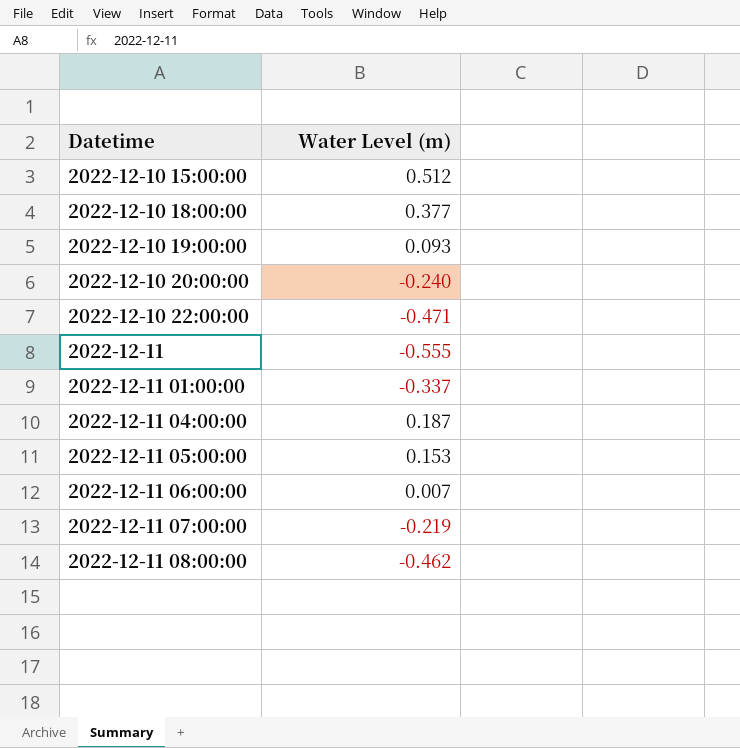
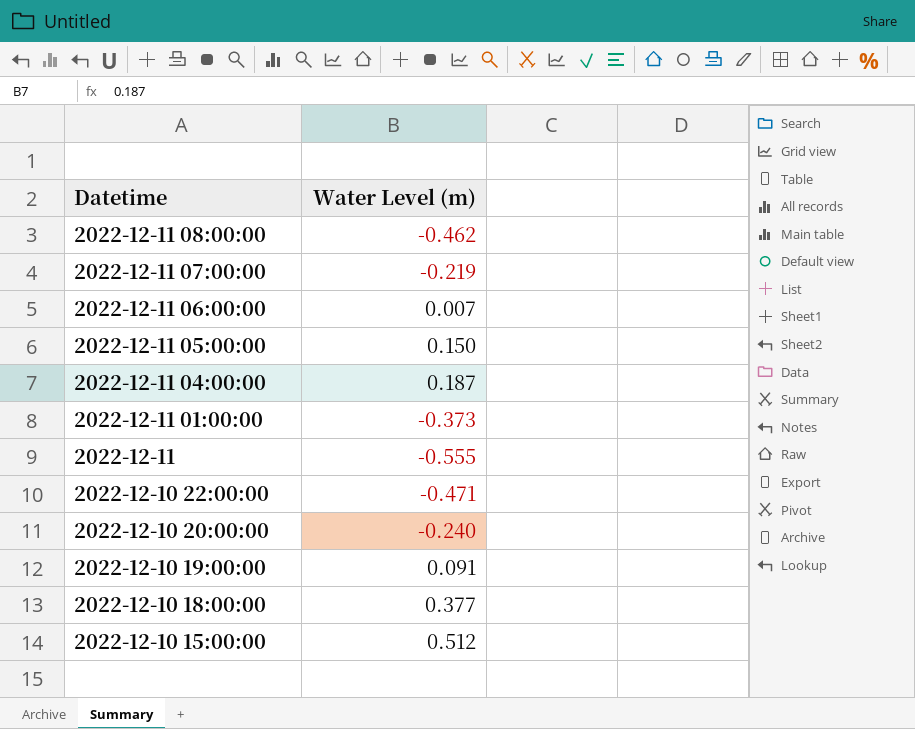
row order: Datetime ascending -> Datetime descending
2022-12-11 05:00:00 | Water Level (m): 0.153 -> 0.150
2022-12-11 01:00:00 | Water Level (m): -0.337 -> -0.373
2022-12-10 19:00:00 | Water Level (m): 0.093 -> 0.091

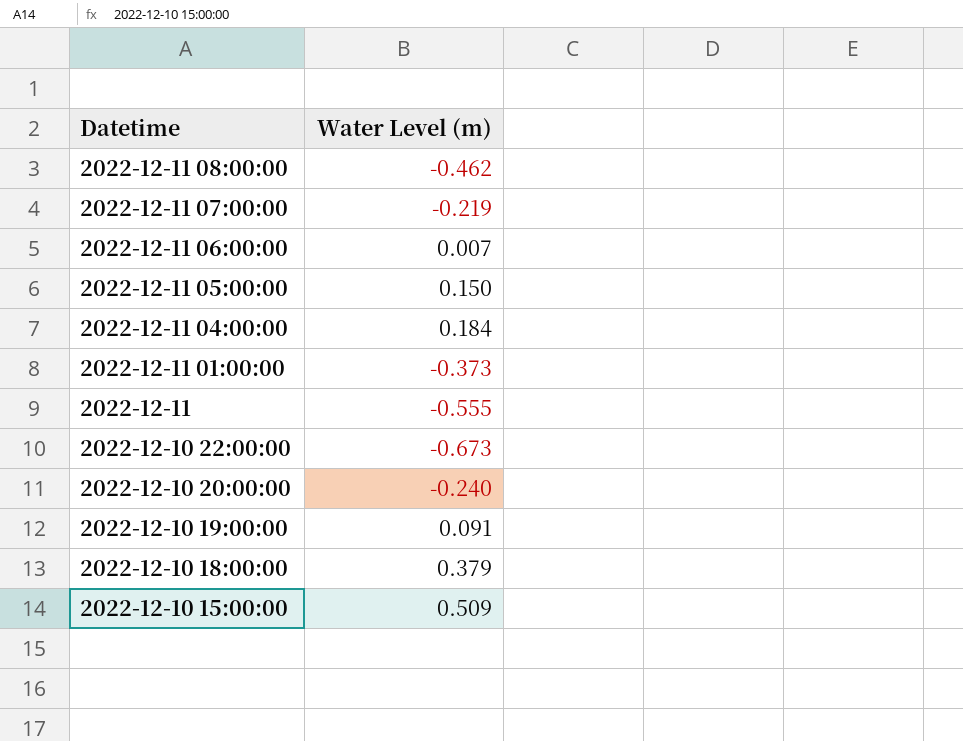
2022-12-11 04:00:00 | Water Level (m): 0.187 -> 0.184
2022-12-10 22:00:00 | Water Level (m): -0.471 -> -0.673
2022-12-10 18:00:00 | Water Level (m): 0.377 -> 0.379
2022-12-10 15:00:00 | Water Level (m): 0.512 -> 0.509

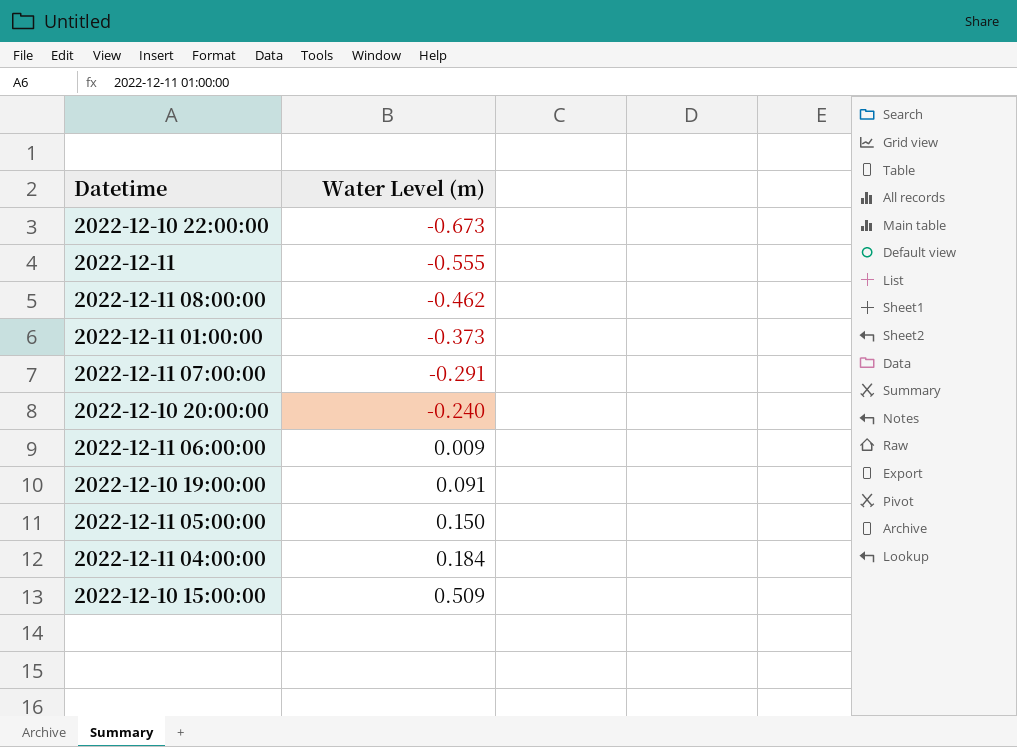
row order: Datetime descending -> Water Level (m) ascending
row 2022-12-10 18:00:00: 0.379 -> none
2022-12-11 07:00:00 | Water Level (m): -0.219 -> -0.291
2022-12-11 06:00:00 | Water Level (m): 0.007 -> 0.009

